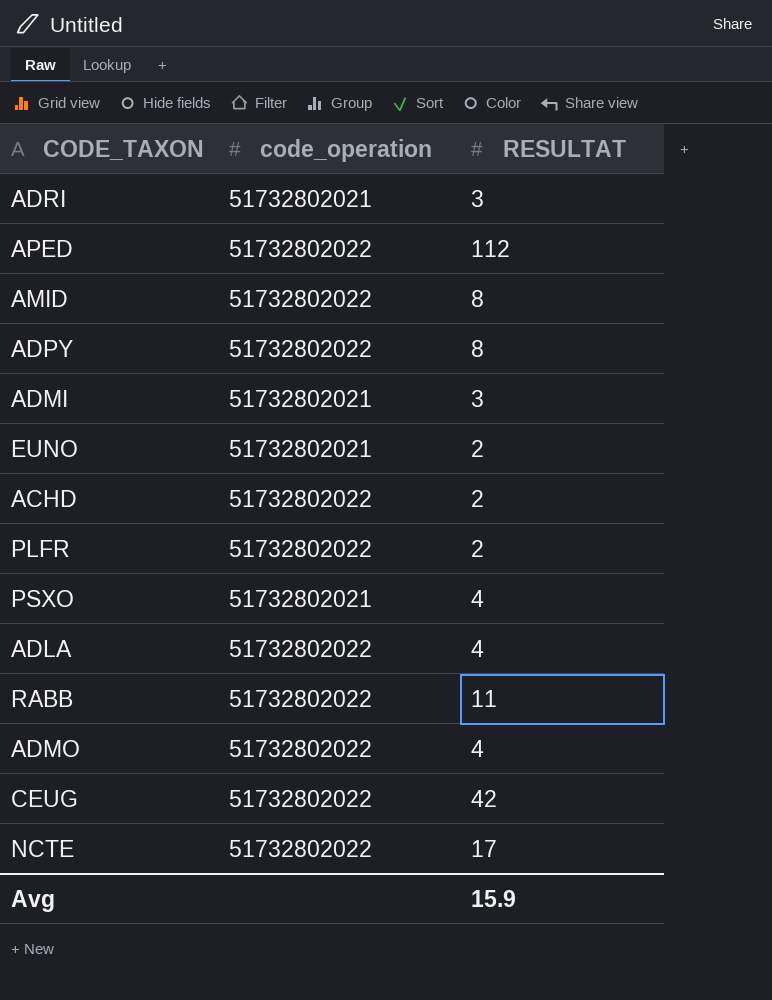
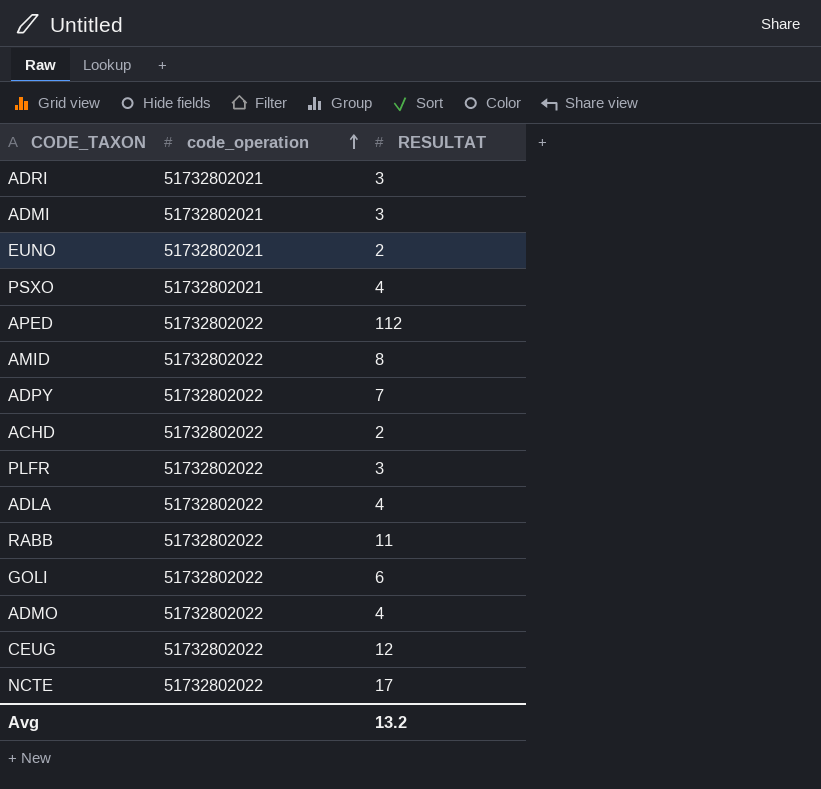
row order: none -> code_operation ascending
ADPY | RESULTAT: 8 -> 7
PLFR | RESULTAT: 2 -> 3
row GOLI: none -> 51732802022 | 6
CEUG | RESULTAT: 42 -> 12
Avg | RESULTAT: 15.9 -> 13.2

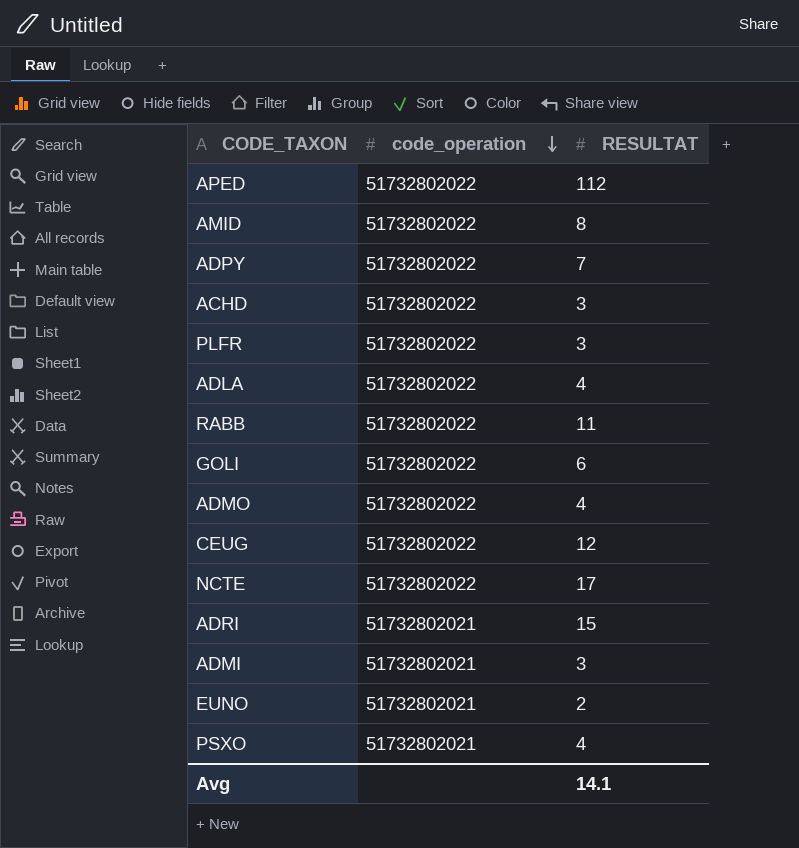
row order: code_operation ascending -> code_operation descending
ACHD | RESULTAT: 2 -> 3
ADRI | RESULTAT: 3 -> 15
Avg | RESULTAT: 13.2 -> 14.1

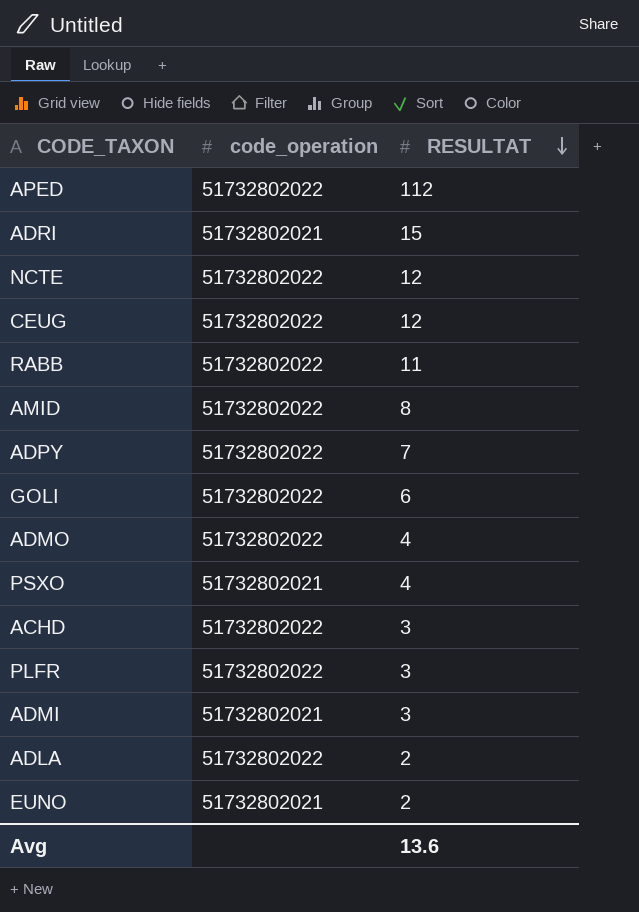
row order: code_operation descending -> RESULTAT descending
NCTE | RESULTAT: 17 -> 12
ADLA | RESULTAT: 4 -> 2
Avg | RESULTAT: 14.1 -> 13.6

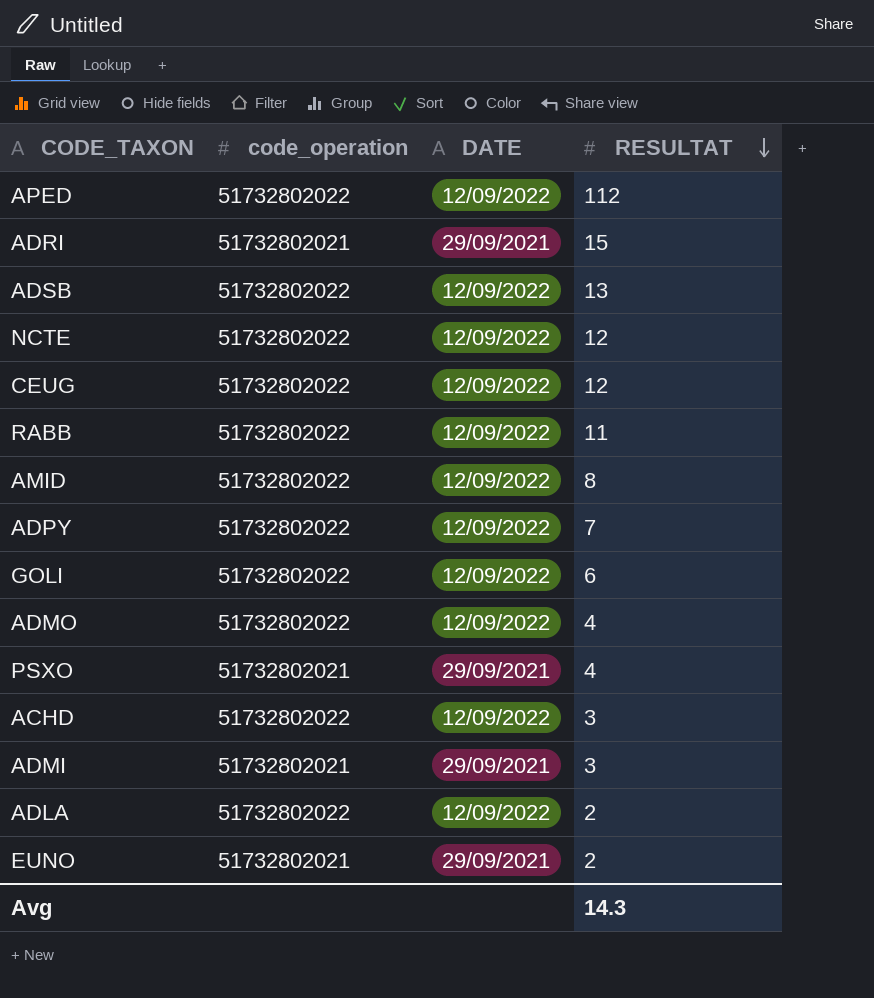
column DATE | position: none -> 3
row PLFR: 51732802022 | 3 -> none
row ADSB: none -> 51732802022 | 12/09/2022 | 13
Avg | RESULTAT: 13.6 -> 14.3

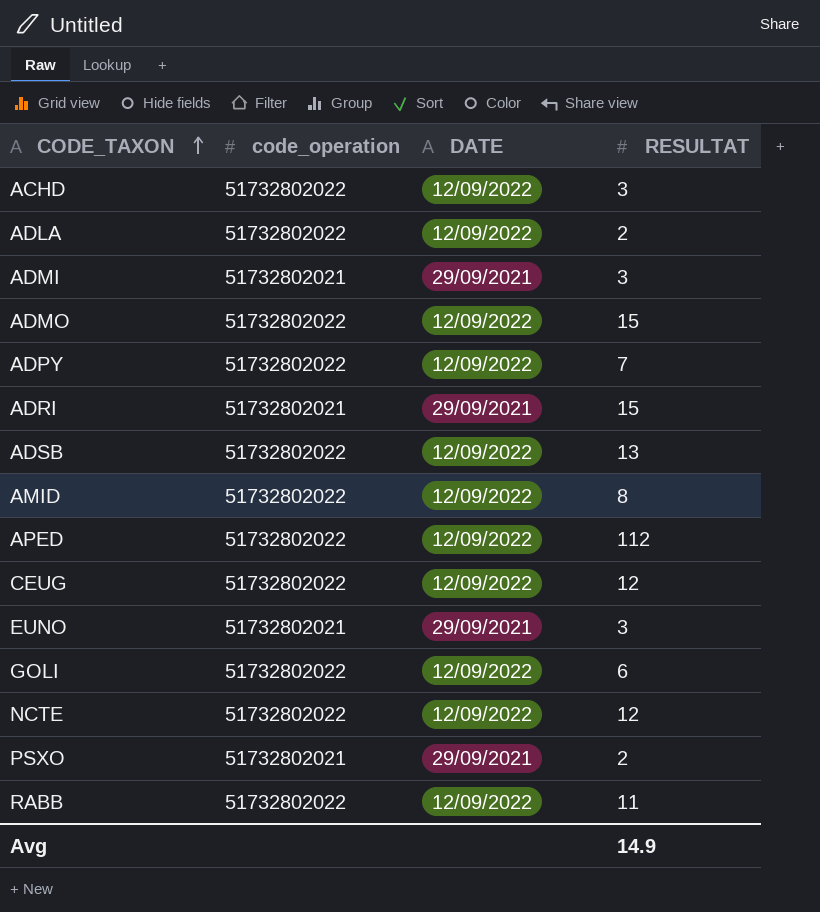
row order: RESULTAT descending -> CODE_TAXON ascending
ADMO | RESULTAT: 4 -> 15
EUNO | RESULTAT: 2 -> 3
PSXO | RESULTAT: 4 -> 2
Avg | RESULTAT: 14.3 -> 14.9

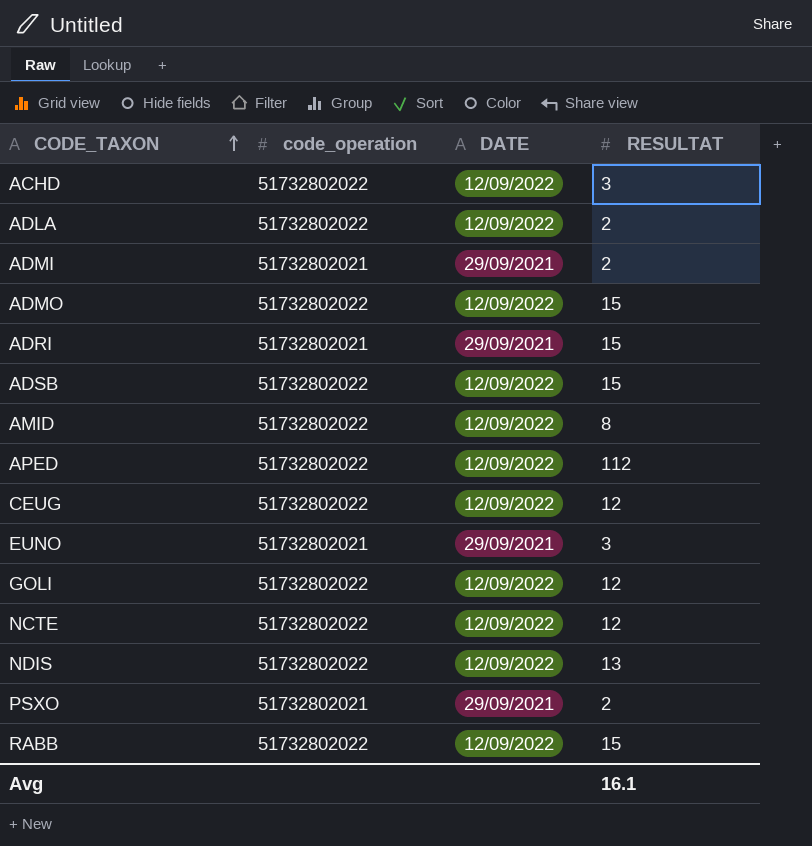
row ADPY: 51732802022 | 12/09/2022 | 7 -> none
ADMI | RESULTAT: 3 -> 2
ADSB | RESULTAT: 13 -> 15
GOLI | RESULTAT: 6 -> 12
row NDIS: none -> 51732802022 | 12/09/2022 | 13
RABB | RESULTAT: 11 -> 15
Avg | RESULTAT: 14.9 -> 16.1

